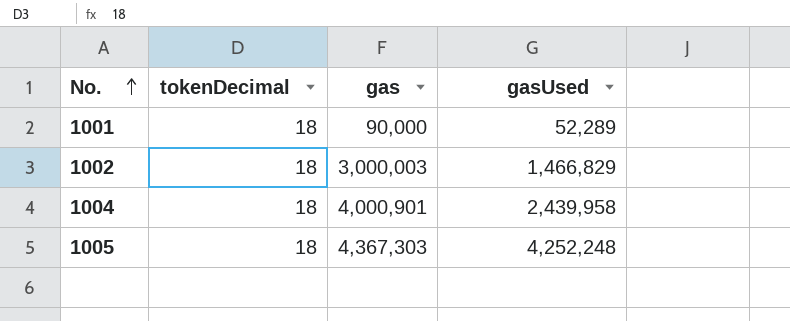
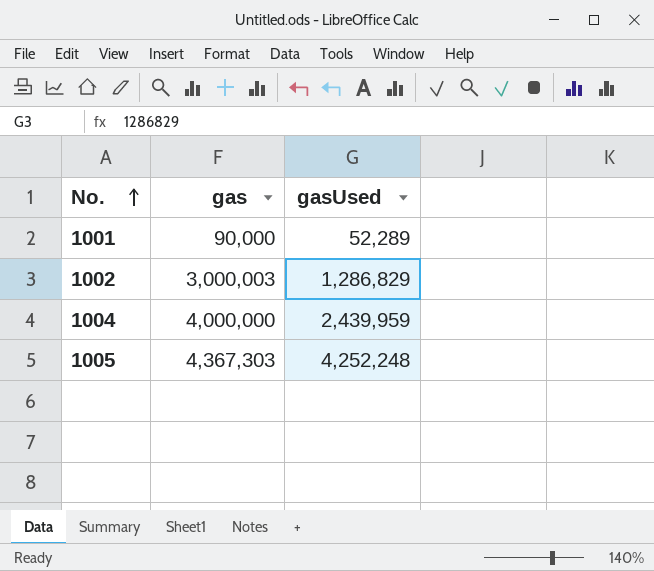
column tokenDecimal | position: 2 -> none
1002 | gasUsed: 1,466,829 -> 1,286,829
1004 | gas: 4,000,901 -> 4,000,000
1004 | gasUsed: 2,439,958 -> 2,439,959

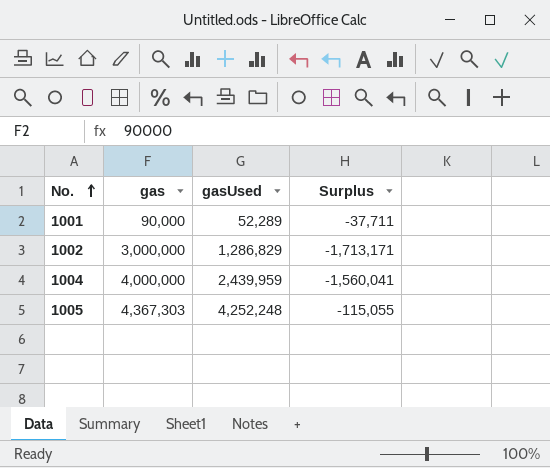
column Surplus | formula: none -> [gasUsed] - [gas]
1002 | gas: 3,000,003 -> 3,000,000

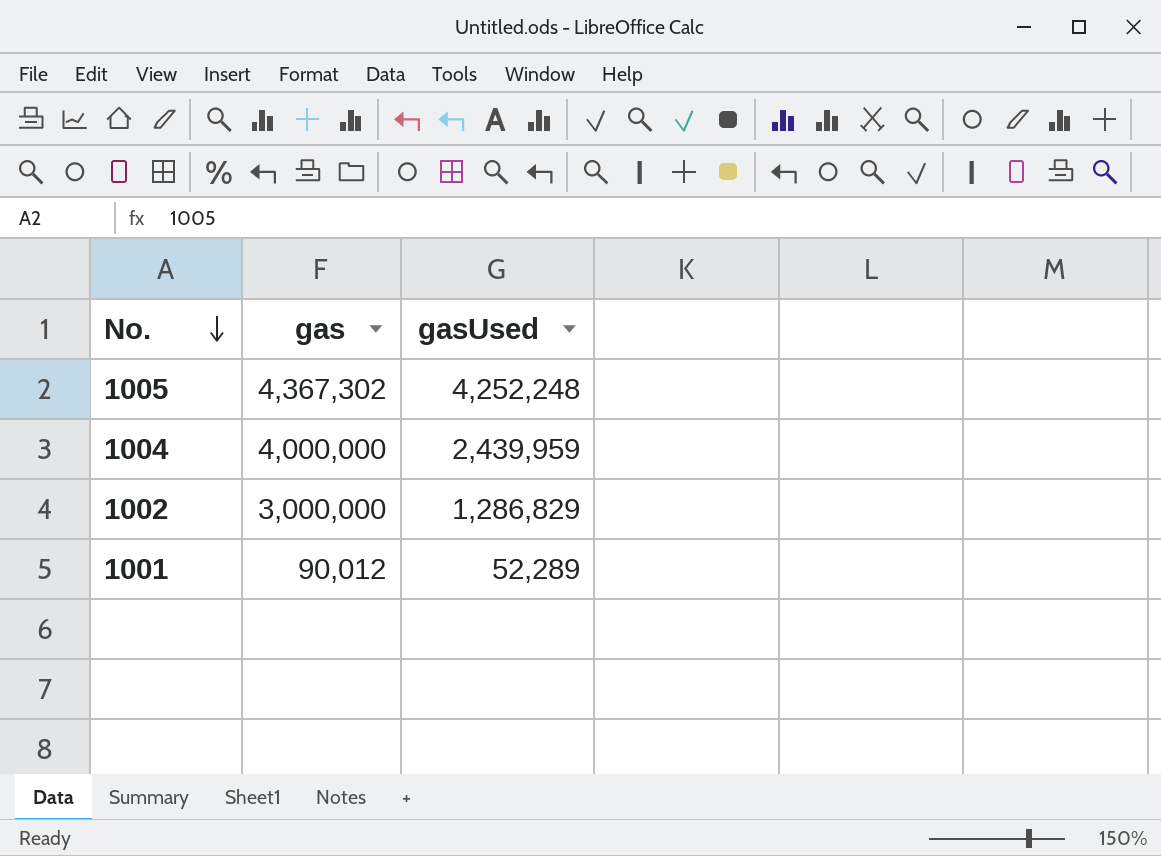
row order: No. ascending -> No. descending
column Surplus | formula: [gasUsed] - [gas] -> none
1005 | gas: 4,367,303 -> 4,367,302
1001 | gas: 90,000 -> 90,012

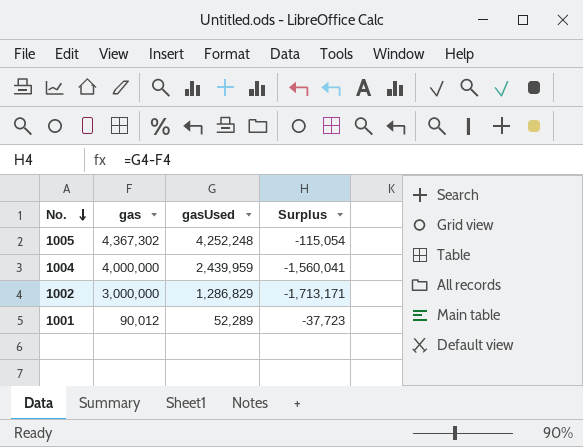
column Surplus | formula: none -> [gasUsed] - [gas]

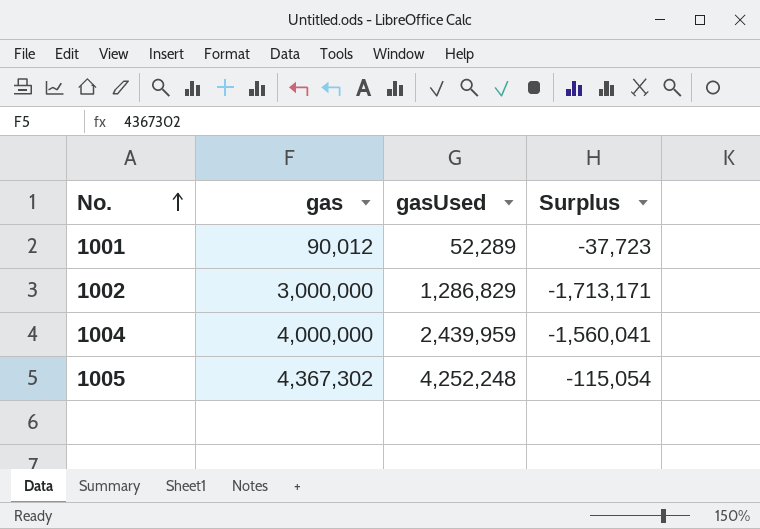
row order: No. descending -> No. ascending

